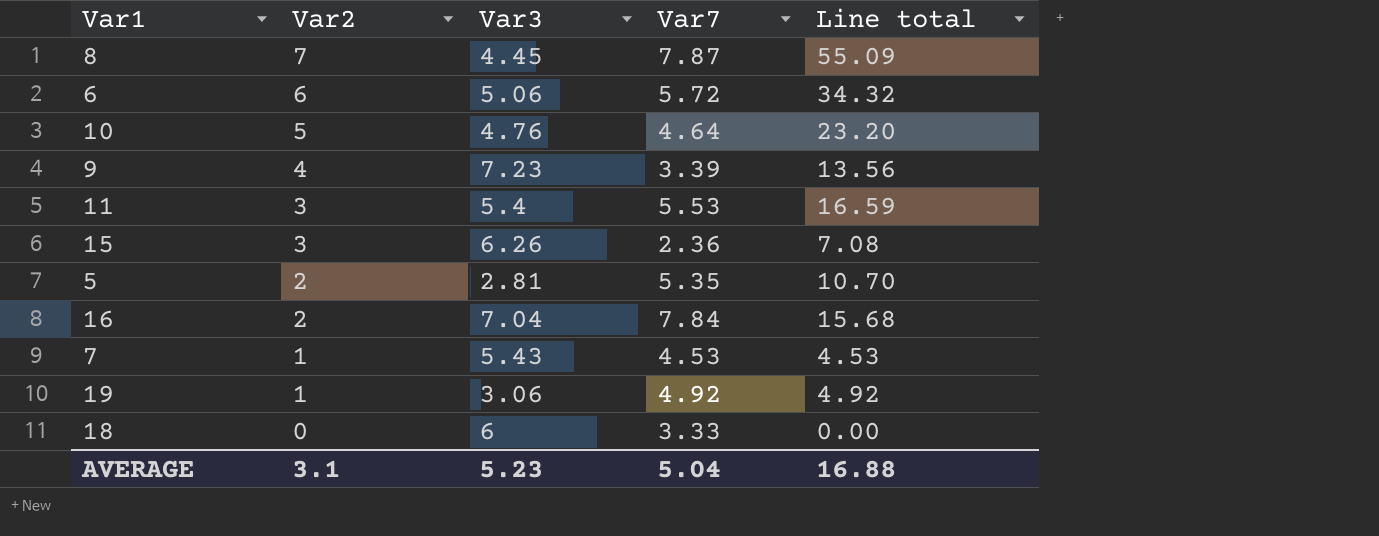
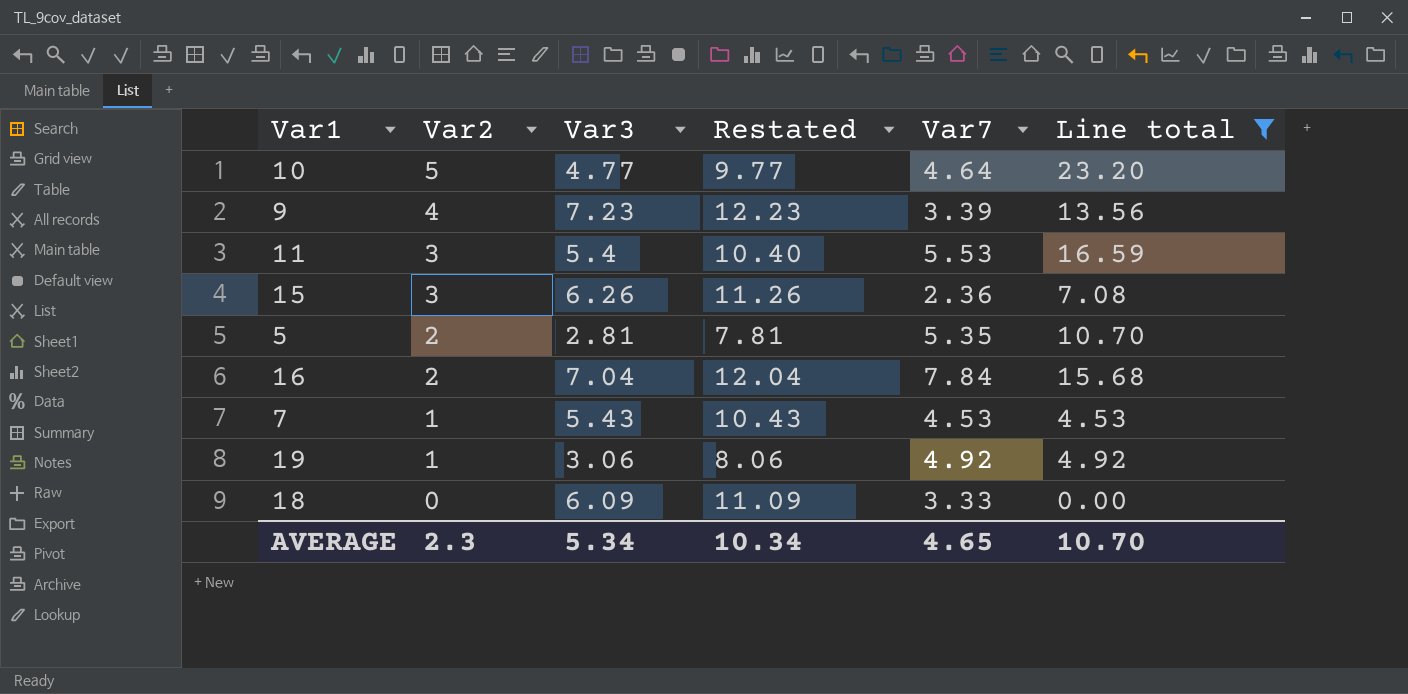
filter: none -> Line total <= 23.20
column Restated | formula: none -> [Var3] + 5
10 | Var3: 4.76 -> 4.77
18 | Var3: 6 -> 6.09
AVERAGE | Var2: 3.1 -> 2.3
AVERAGE | Var3: 5.23 -> 5.34
AVERAGE | Var7: 5.04 -> 4.65
AVERAGE | Line total: 16.88 -> 10.70

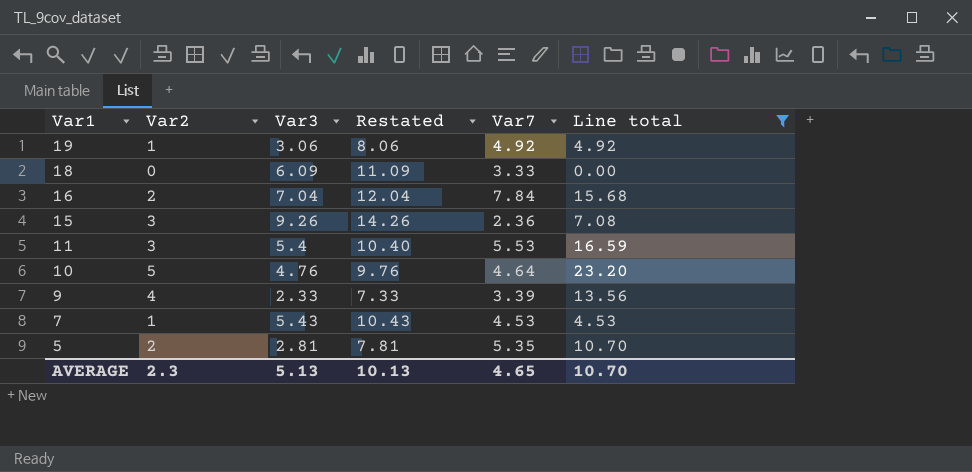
row order: Var2 descending -> Var1 descending
15 | Var3: 6.26 -> 9.26
15 | Restated: 11.26 -> 14.26
10 | Var3: 4.77 -> 4.76
10 | Restated: 9.77 -> 9.76
9 | Var3: 7.23 -> 2.33
9 | Restated: 12.23 -> 7.33
AVERAGE | Var3: 5.34 -> 5.13
AVERAGE | Restated: 10.34 -> 10.13

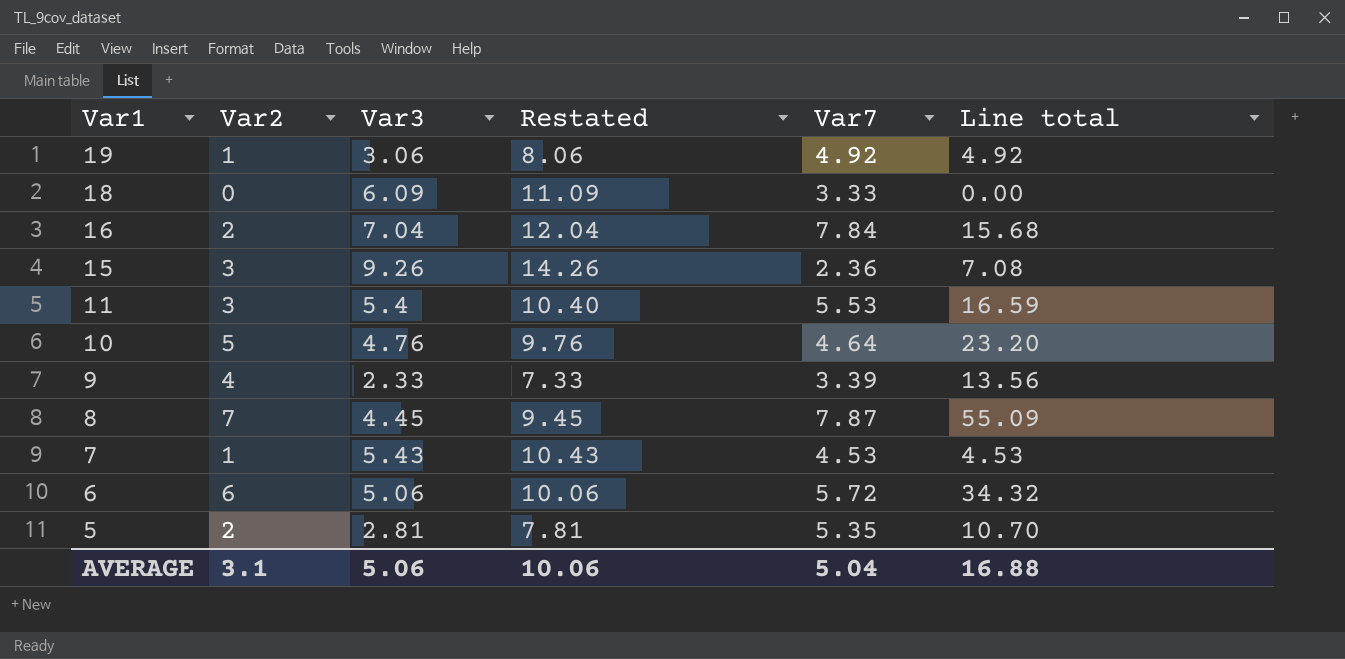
filter: Line total <= 23.20 -> none
AVERAGE | Var2: 2.3 -> 3.1
AVERAGE | Var3: 5.13 -> 5.06
AVERAGE | Restated: 10.13 -> 10.06
AVERAGE | Var7: 4.65 -> 5.04
AVERAGE | Line total: 10.70 -> 16.88

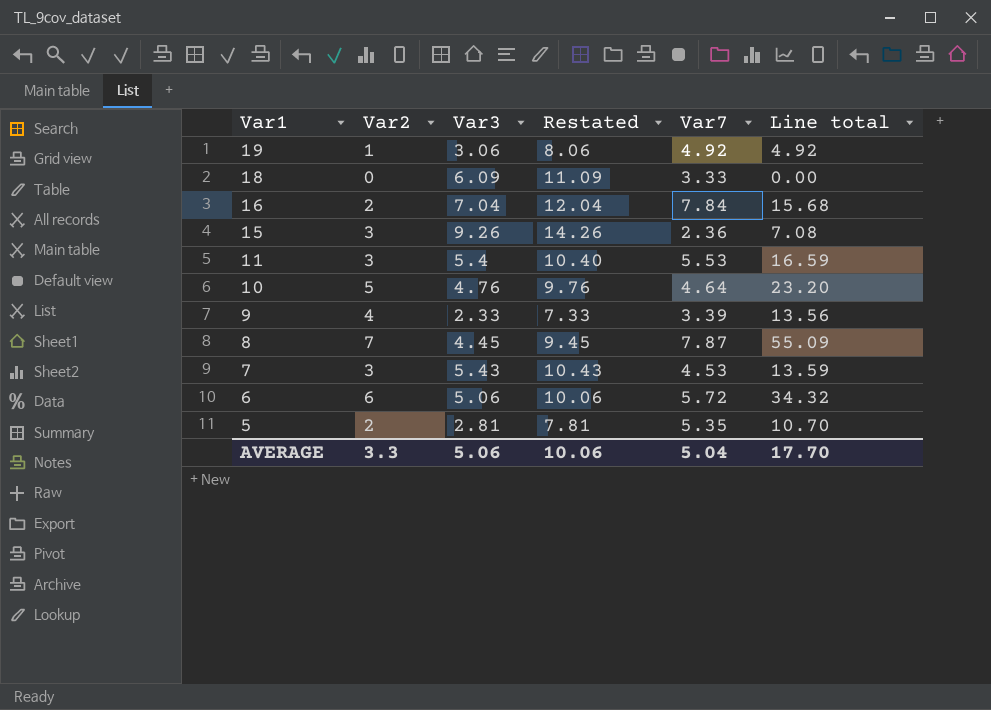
7 | Var2: 1 -> 3
7 | Line total: 4.53 -> 13.59
AVERAGE | Var2: 3.1 -> 3.3
AVERAGE | Line total: 16.88 -> 17.70

